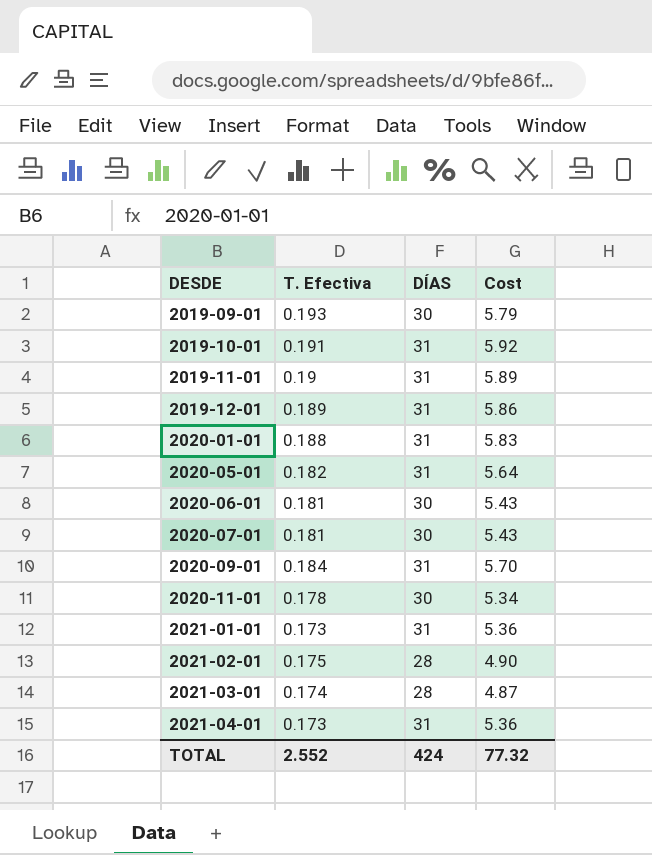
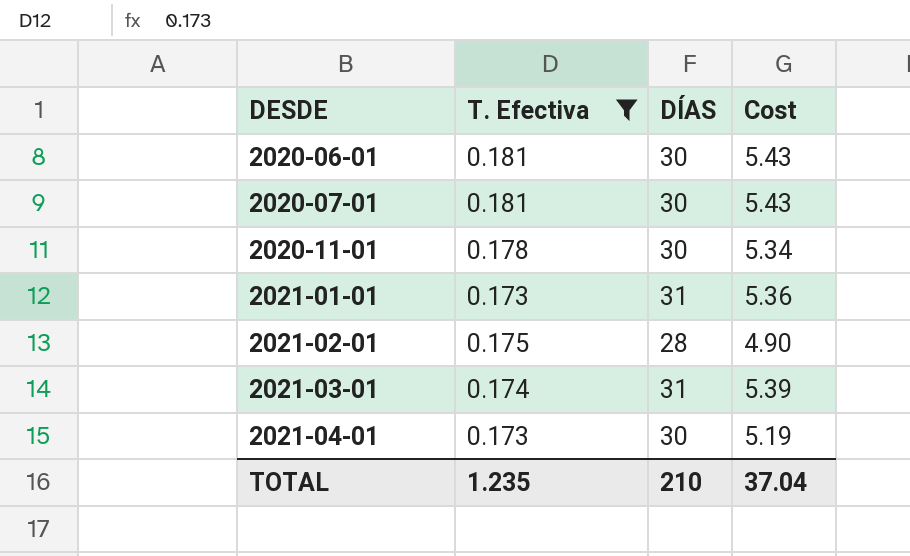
filter: none -> T. Efectiva <= 0.181
2021-03-01 | DÍAS: 28 -> 31
2021-03-01 | Cost: 4.87 -> 5.39
2021-04-01 | DÍAS: 31 -> 30
2021-04-01 | Cost: 5.36 -> 5.19
TOTAL | T. Efectiva: 2.552 -> 1.235
TOTAL | DÍAS: 424 -> 210
TOTAL | Cost: 77.32 -> 37.04

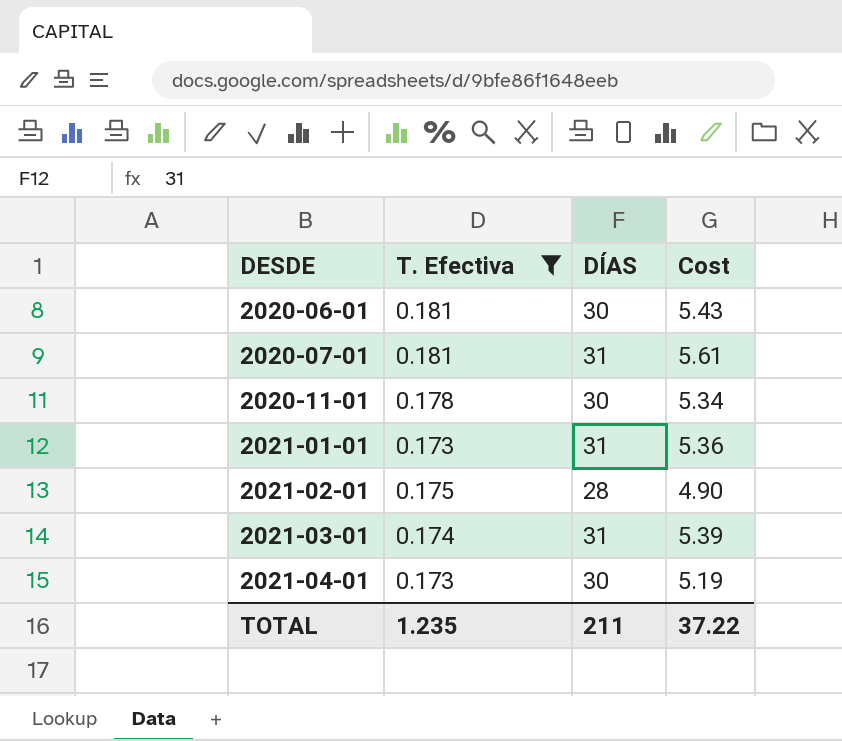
2020-07-01 | DÍAS: 30 -> 31
2020-07-01 | Cost: 5.43 -> 5.61
TOTAL | DÍAS: 210 -> 211
TOTAL | Cost: 37.04 -> 37.22

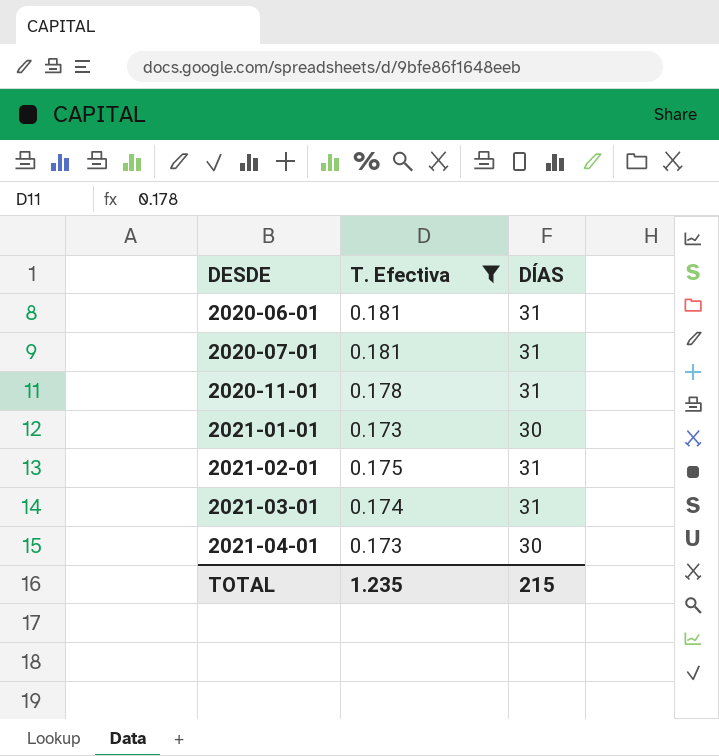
column Cost | formula: [T. Efectiva] * [DÍAS] -> none
2020-06-01 | DÍAS: 30 -> 31
2020-11-01 | DÍAS: 30 -> 31
2021-01-01 | DÍAS: 31 -> 30
2021-02-01 | DÍAS: 28 -> 31
TOTAL | DÍAS: 211 -> 215

